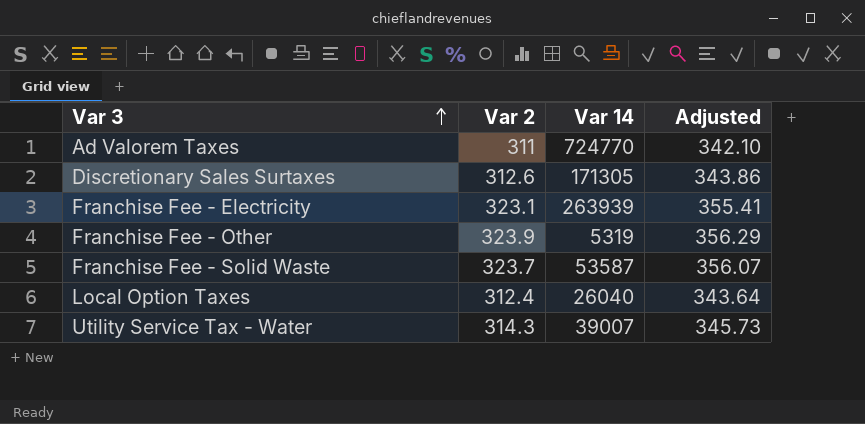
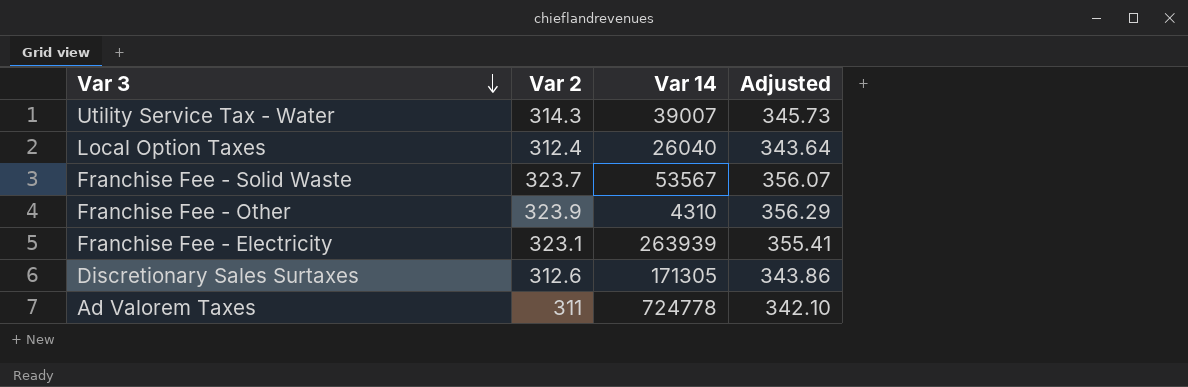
row order: Var 3 ascending -> Var 3 descending
Franchise Fee - Solid Waste | Var 14: 53587 -> 53567
Franchise Fee - Other | Var 14: 5319 -> 4310
Ad Valorem Taxes | Var 14: 724770 -> 724778

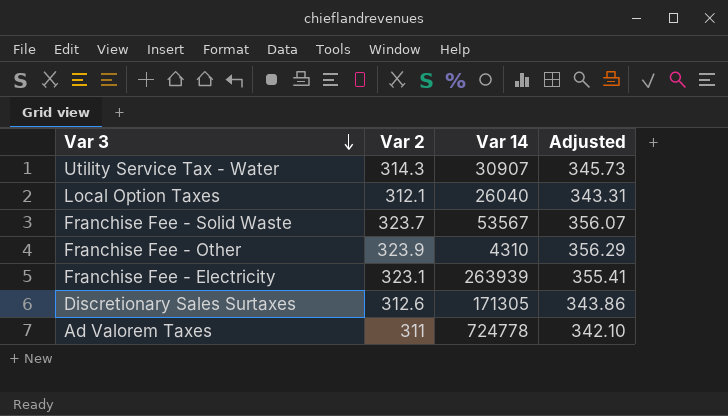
Utility Service Tax - Water | Var 14: 39007 -> 30907
Local Option Taxes | Var 2: 312.4 -> 312.1
Local Option Taxes | Adjusted: 343.64 -> 343.31

